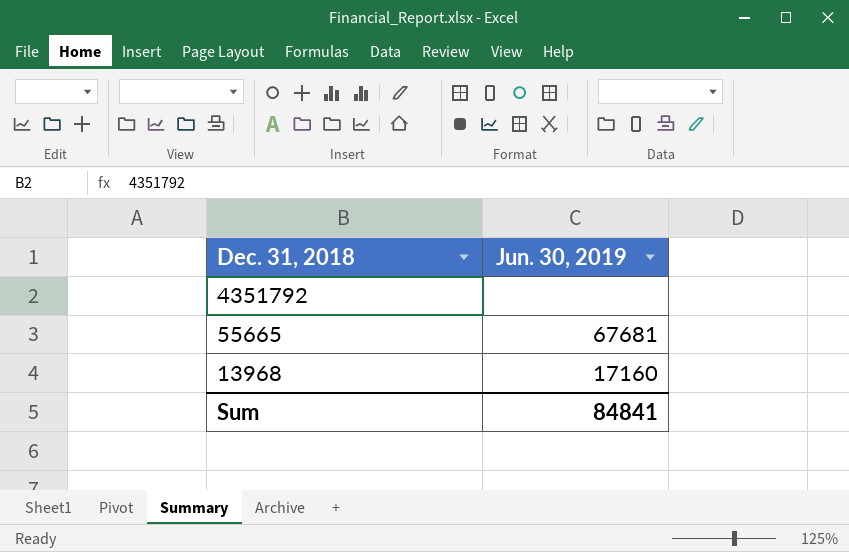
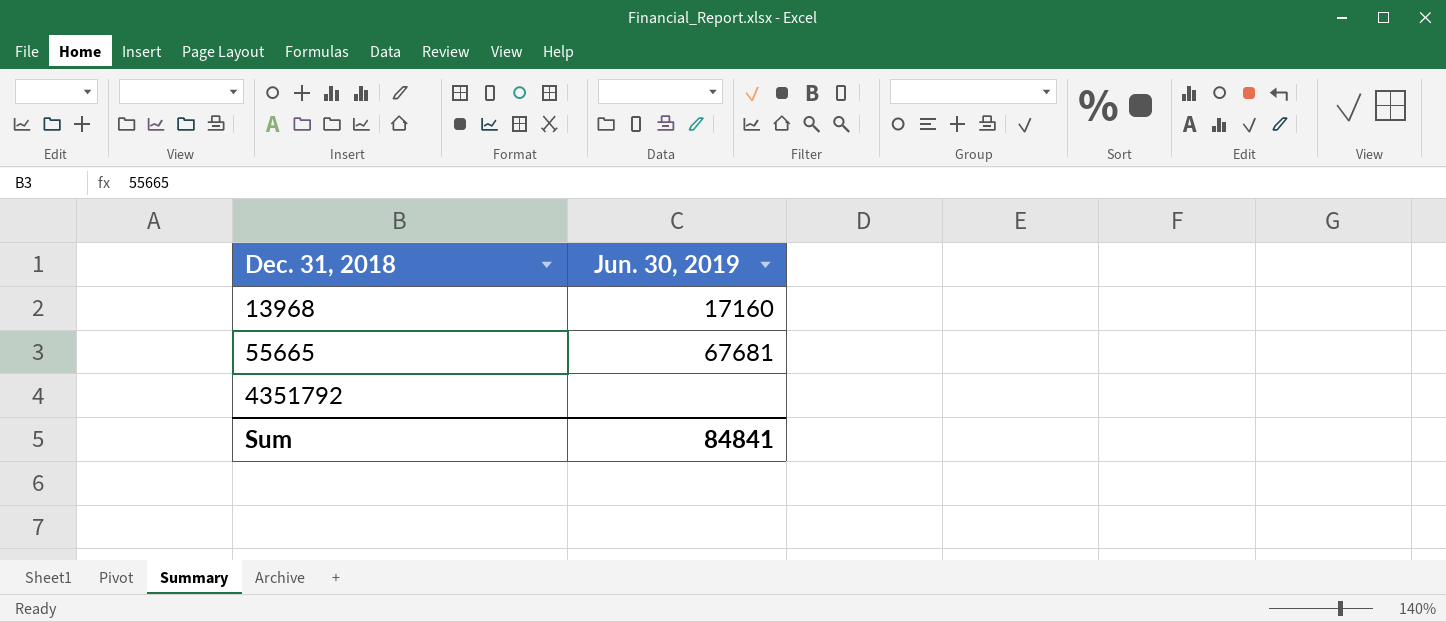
row order: Dec. 31, 2018 descending -> Dec. 31, 2018 ascending

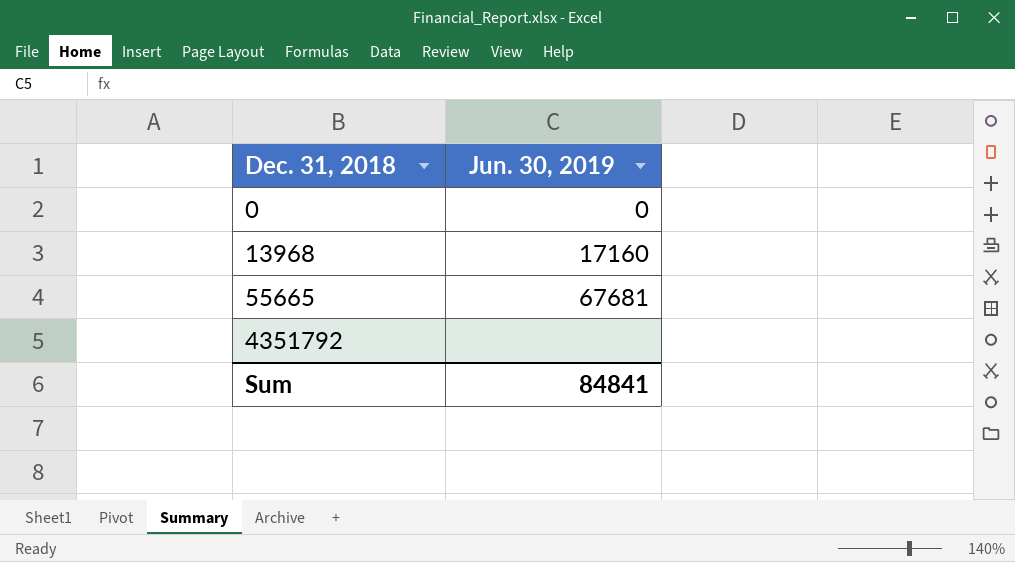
row 0: none -> 0

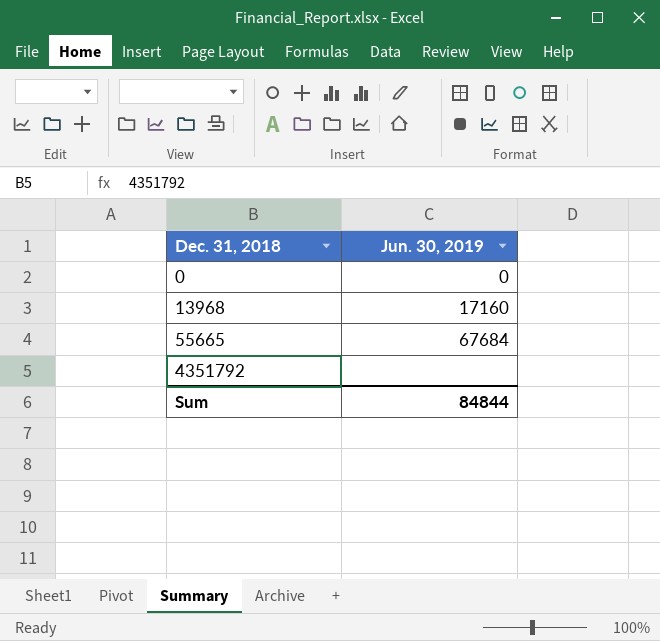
55665 | Jun. 30, 2019: 67681 -> 67684
Sum | Jun. 30, 2019: 84841 -> 84844

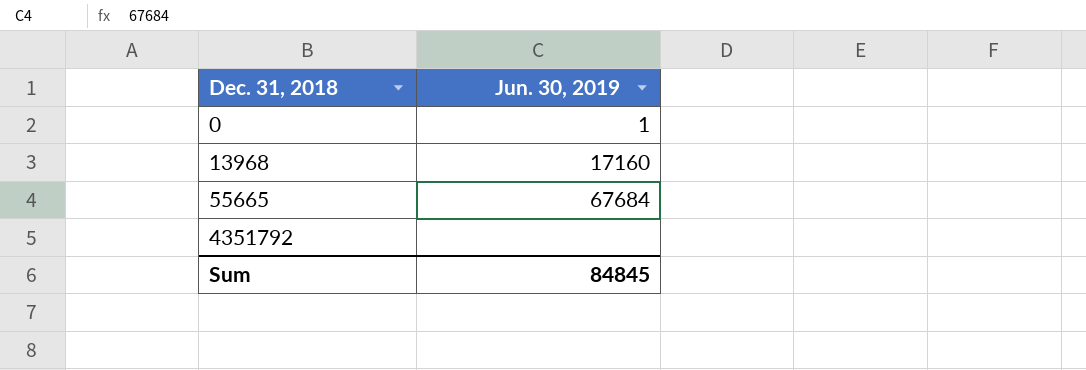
0 | Jun. 30, 2019: 0 -> 1
Sum | Jun. 30, 2019: 84844 -> 84845

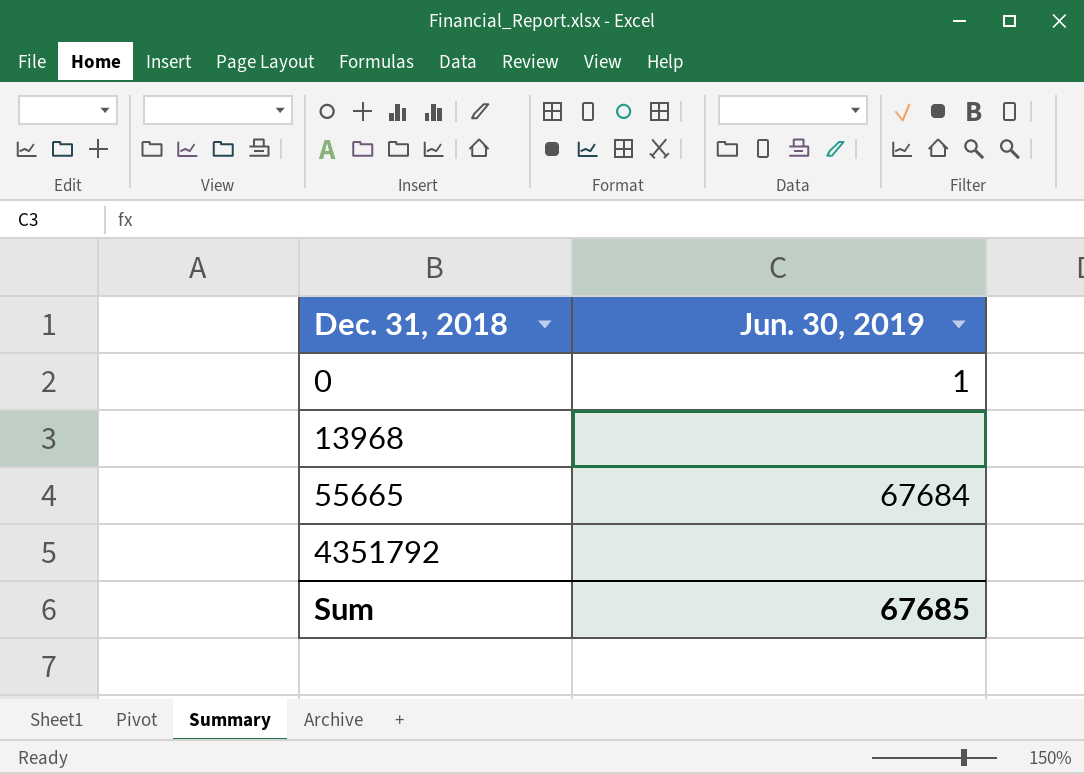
13968 | Jun. 30, 2019: 17160 -> none
Sum | Jun. 30, 2019: 84845 -> 67685

